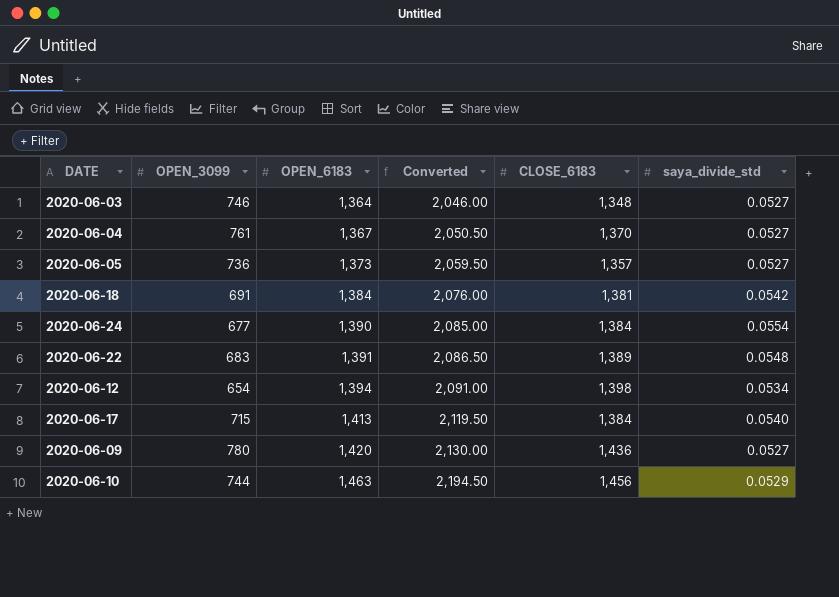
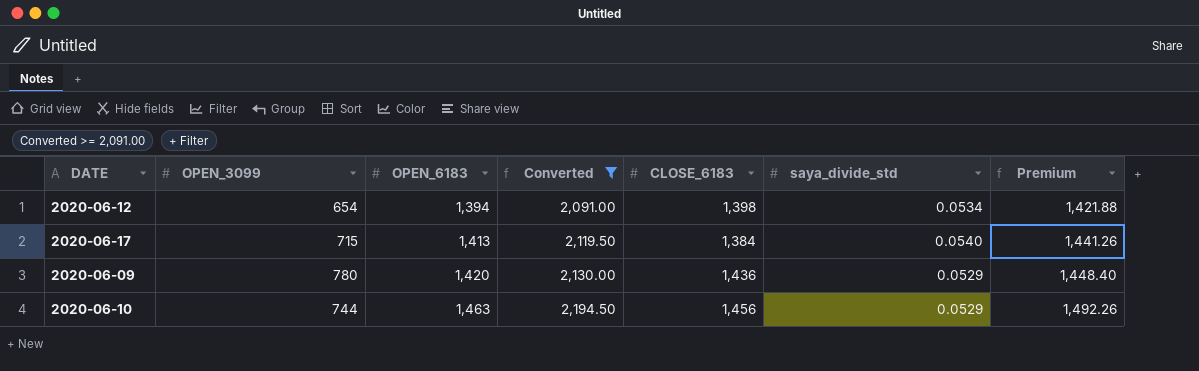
filter: none -> Converted >= 2,091.00
column Premium | formula: none -> [OPEN_6183] * 1.02
2020-06-09 | saya_divide_std: 0.0527 -> 0.0529

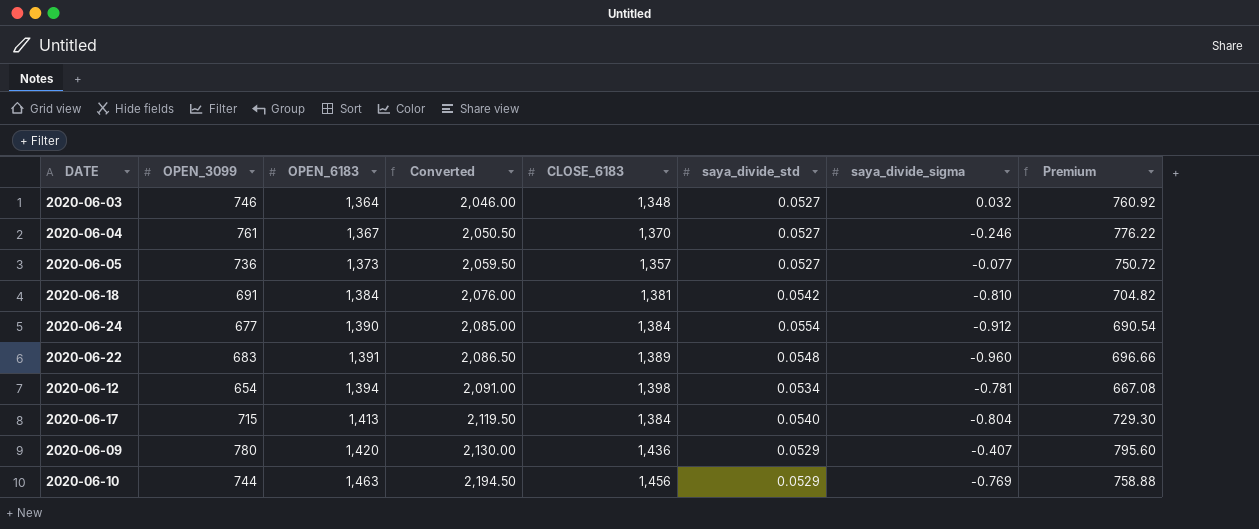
filter: Converted >= 2,091.00 -> none
column saya_divide_sigma | position: none -> 7
column Premium | formula: [OPEN_6183] * 1.02 -> [OPEN_3099] * 1.02

